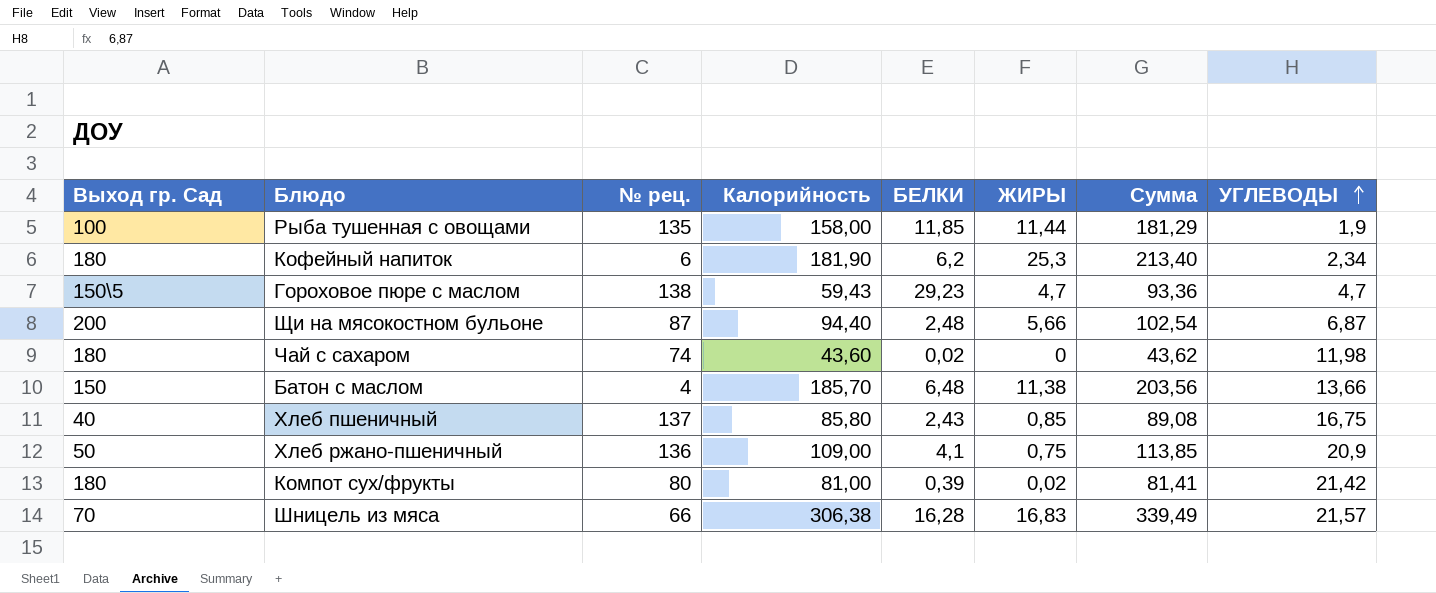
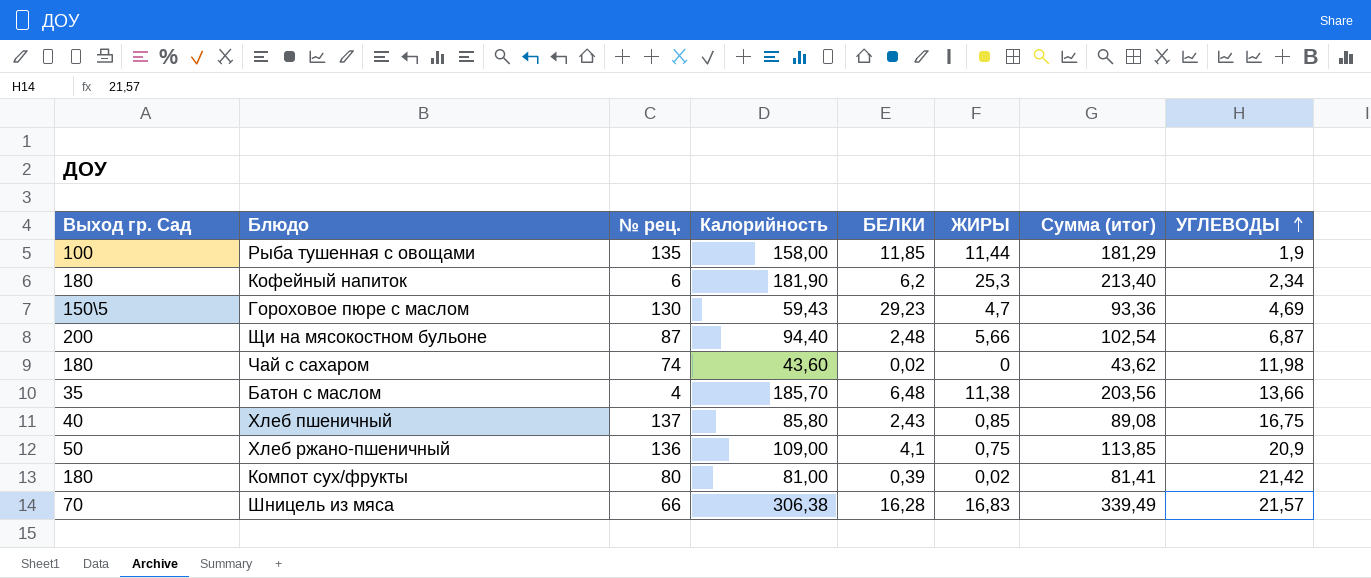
column name: Сумма -> Сумма (итог)
Гороховое пюре с маслом | № рец.: 138 -> 130
Гороховое пюре с маслом | УГЛЕВОДЫ: 4,7 -> 4,69
Батон с маслом | Выход гр. Сад: 150 -> 35

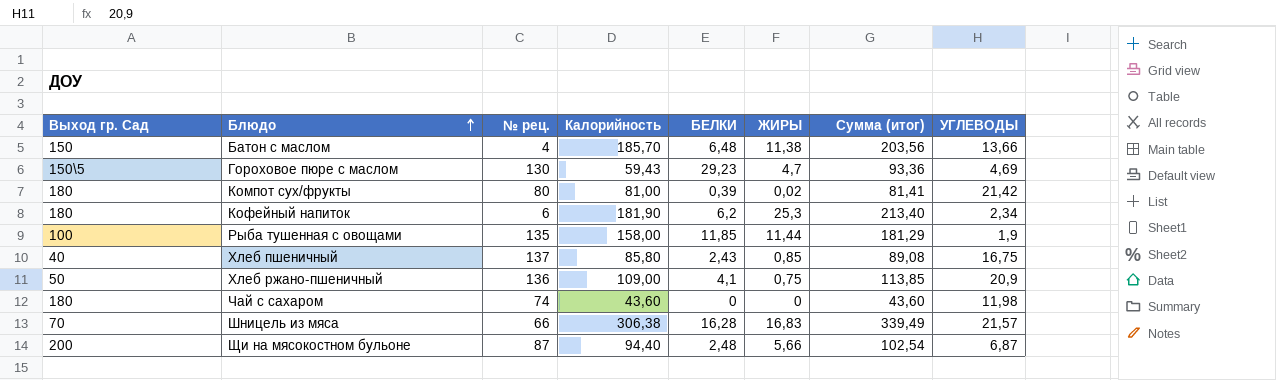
row order: УГЛЕВОДЫ ascending -> Блюдо ascending
Батон с маслом | Выход гр. Сад: 35 -> 150
Чай с сахаром | БЕЛКИ: 0,02 -> 0
Чай с сахаром | Сумма (итог): 43,62 -> 43,60

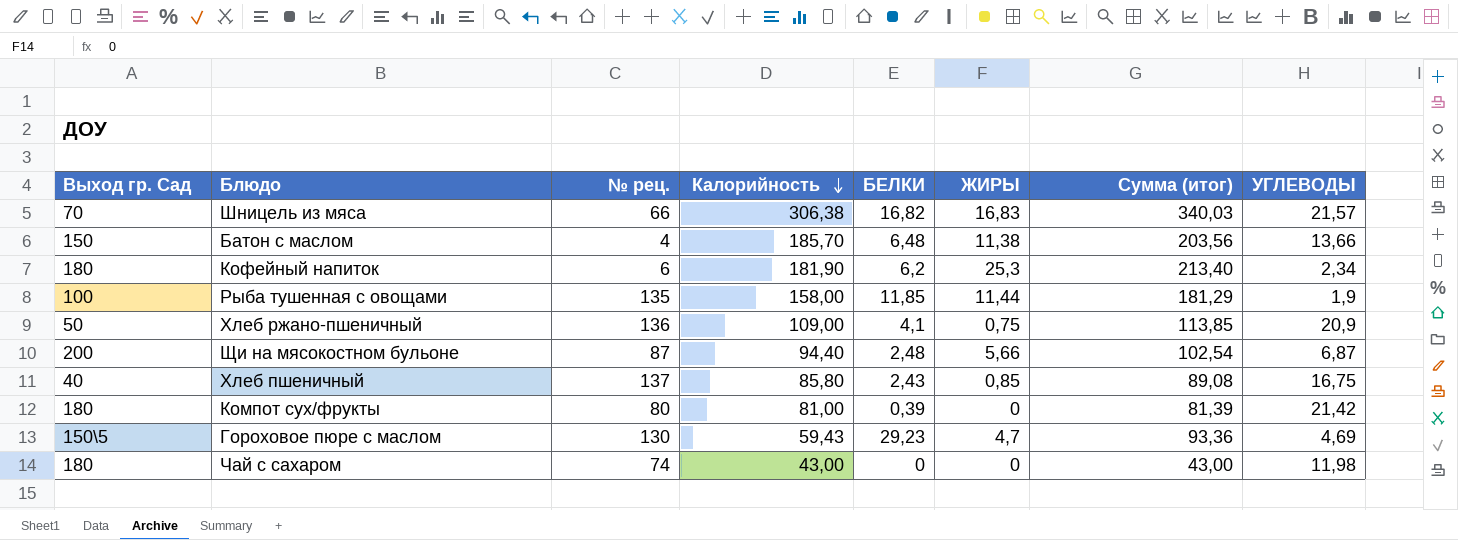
row order: Блюдо ascending -> Калорийность descending
Шницель из мяса | БЕЛКИ: 16,28 -> 16,82
Шницель из мяса | Сумма (итог): 339,49 -> 340,03
Компот сух/фрукты | ЖИРЫ: 0,02 -> 0
Компот сух/фрукты | Сумма (итог): 81,41 -> 81,39
Чай с сахаром | Калорийность: 43,60 -> 43,00
Чай с сахаром | Сумма (итог): 43,60 -> 43,00

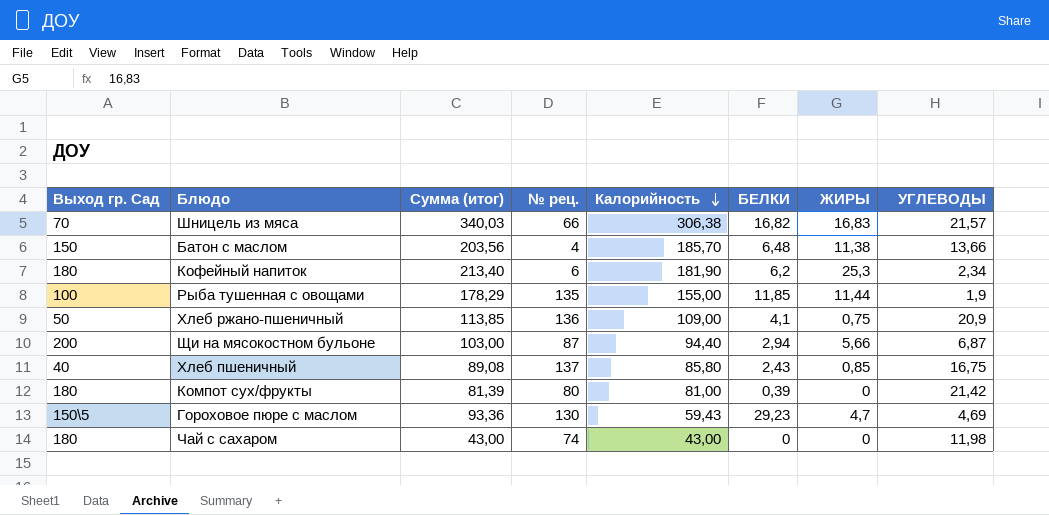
column Сумма (итог) | position: 7 -> 3
Рыба тушенная с овощами | Сумма (итог): 181,29 -> 178,29
Рыба тушенная с овощами | Калорийность: 158,00 -> 155,00
Щи на мясокостном бульоне | Сумма (итог): 102,54 -> 103,00
Щи на мясокостном бульоне | БЕЛКИ: 2,48 -> 2,94

